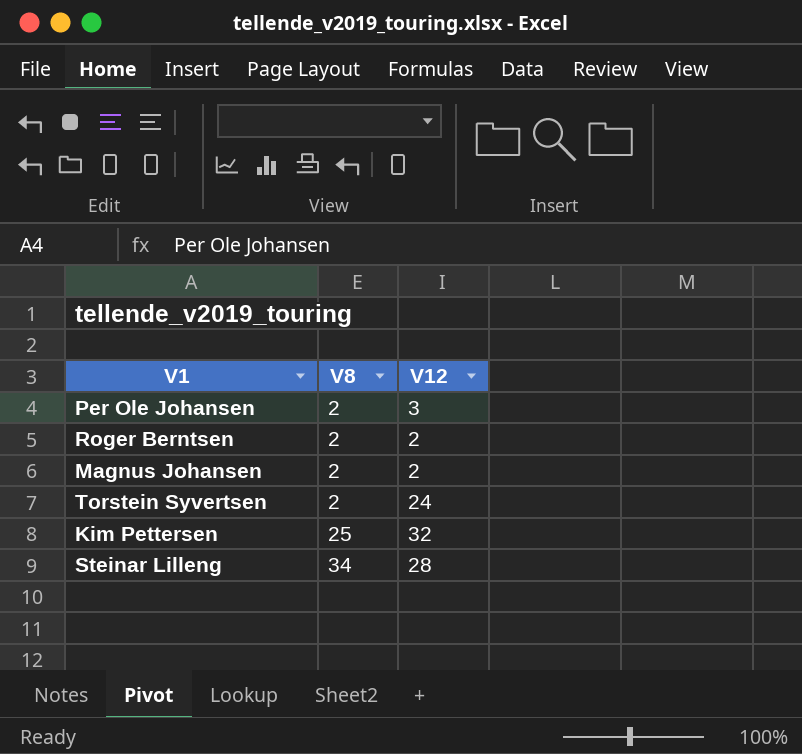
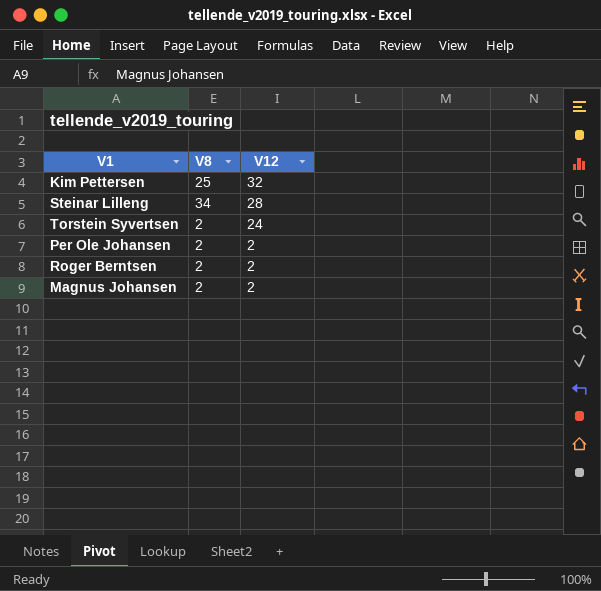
row order: V8 ascending -> V12 descending
Per Ole Johansen | V12: 3 -> 2

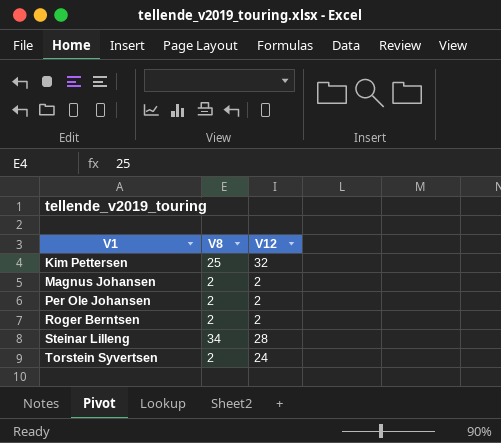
row order: V12 descending -> V1 ascending

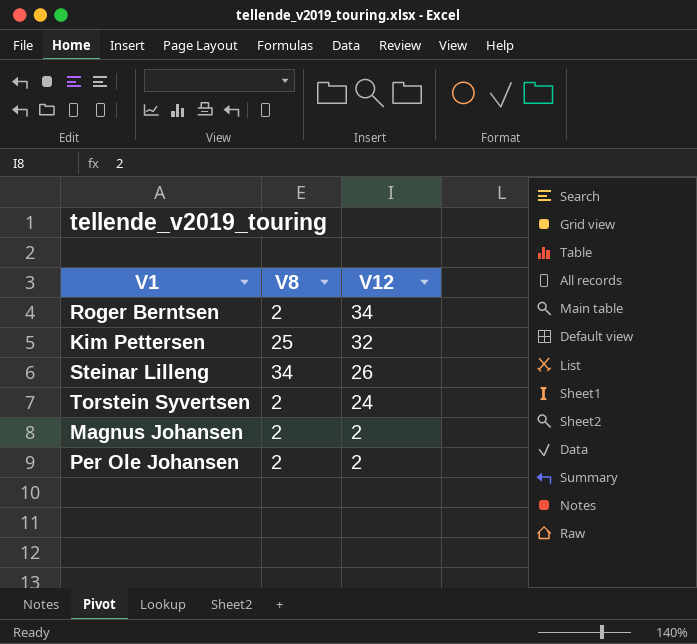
row order: V1 ascending -> V12 descending
Roger Berntsen | V12: 2 -> 34
Steinar Lilleng | V12: 28 -> 26

